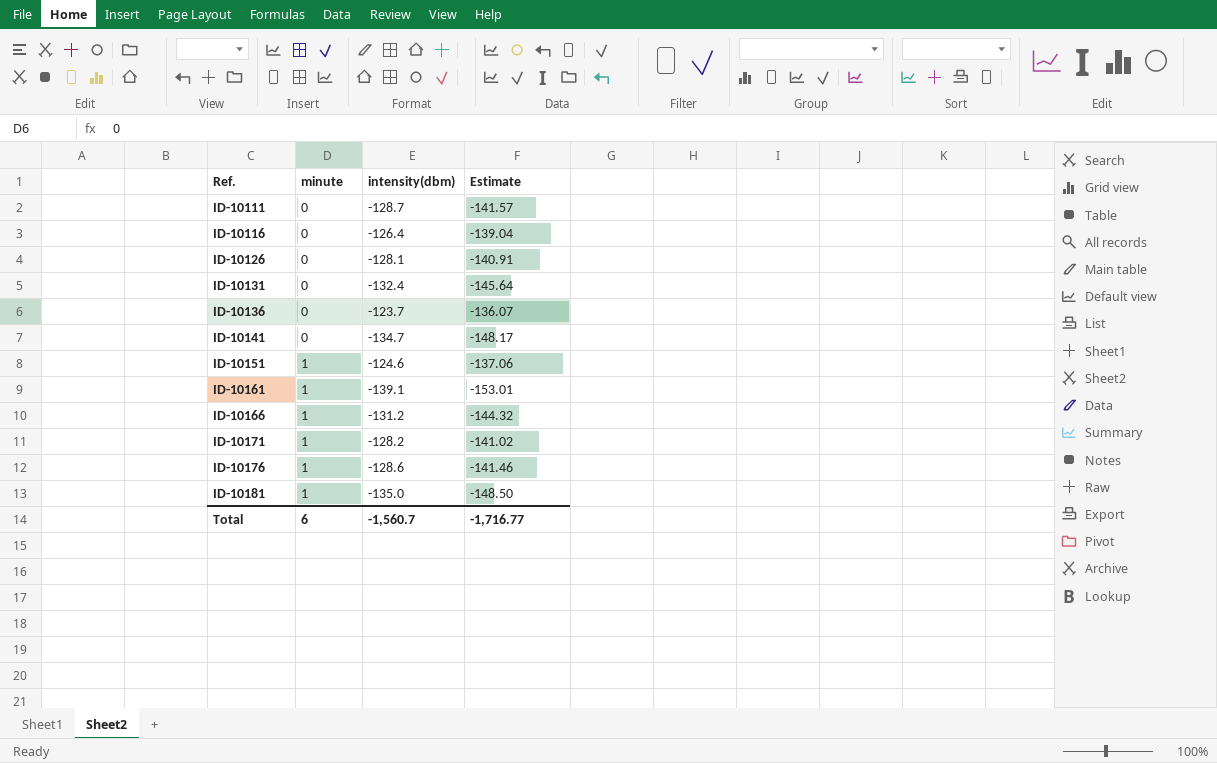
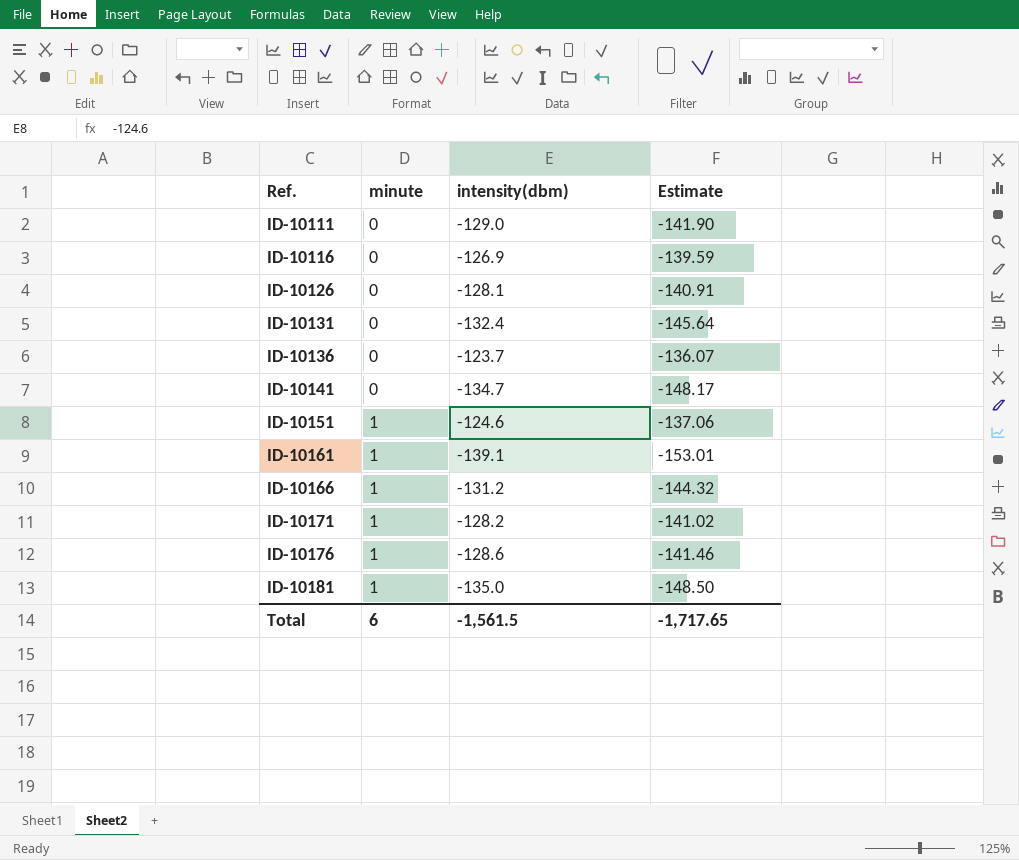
ID-10111 | intensity(dbm): -128.7 -> -129.0
ID-10111 | Estimate: -141.57 -> -141.90
ID-10116 | intensity(dbm): -126.4 -> -126.9
ID-10116 | Estimate: -139.04 -> -139.59
Total | intensity(dbm): -1,560.7 -> -1,561.5
Total | Estimate: -1,716.77 -> -1,717.65

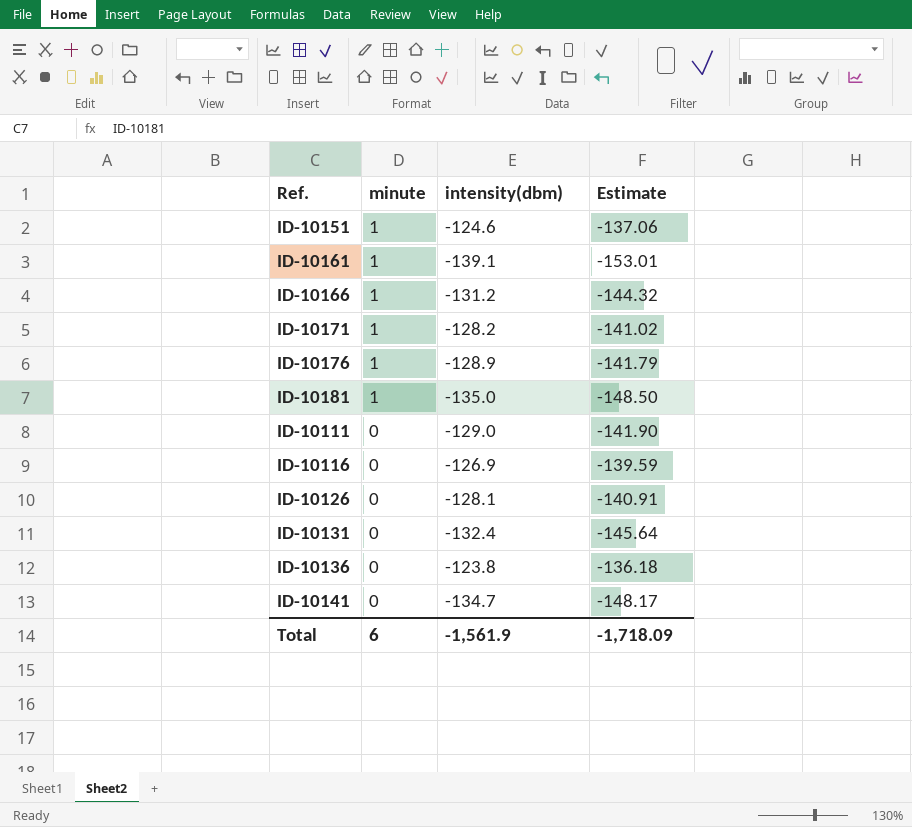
row order: Ref. ascending -> minute descending
ID-10176 | intensity(dbm): -128.6 -> -128.9
ID-10176 | Estimate: -141.46 -> -141.79
ID-10136 | intensity(dbm): -123.7 -> -123.8
ID-10136 | Estimate: -136.07 -> -136.18
Total | intensity(dbm): -1,561.5 -> -1,561.9
Total | Estimate: -1,717.65 -> -1,718.09

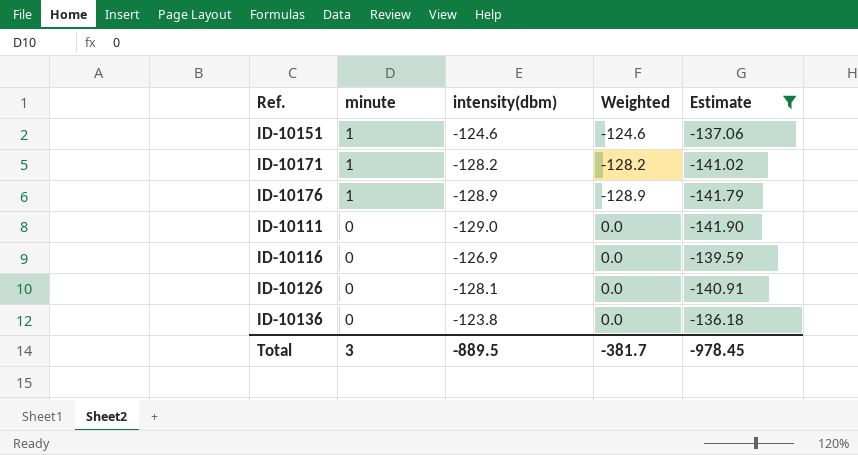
filter: none -> Estimate >= -141.90
column Weighted | formula: none -> [minute] * [intensity(dbm)]
Total | minute: 6 -> 3
Total | intensity(dbm): -1,561.9 -> -889.5
Total | Estimate: -1,718.09 -> -978.45

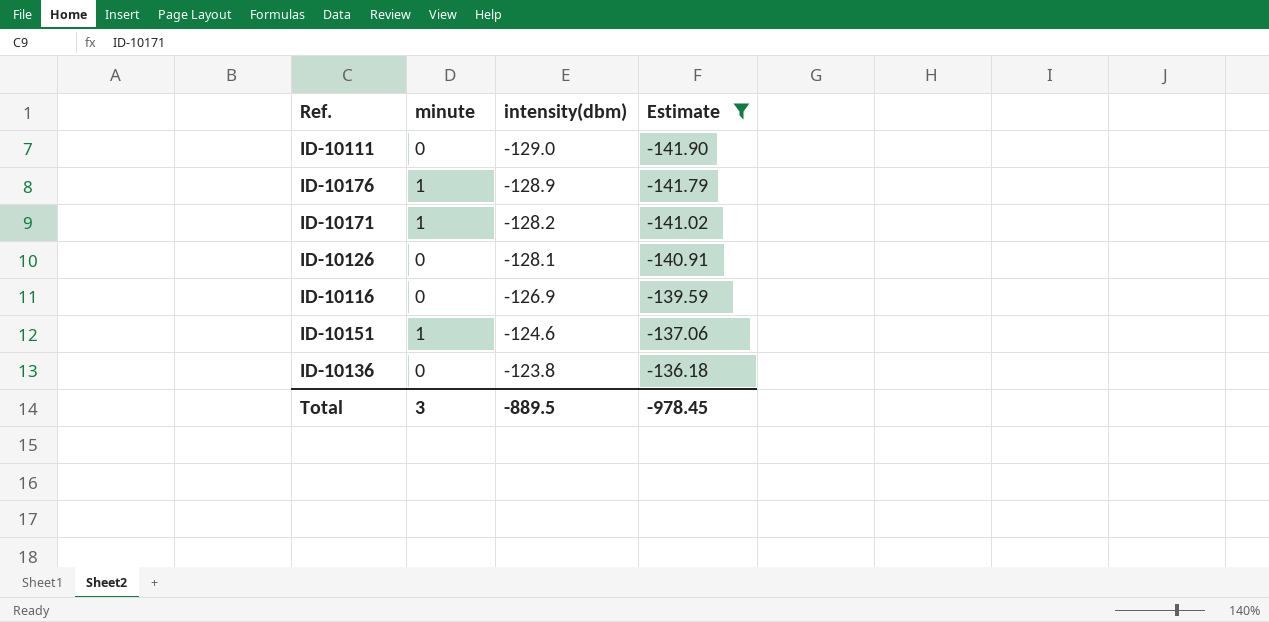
row order: minute descending -> intensity(dbm) ascending
column Weighted | formula: [minute] * [intensity(dbm)] -> none

